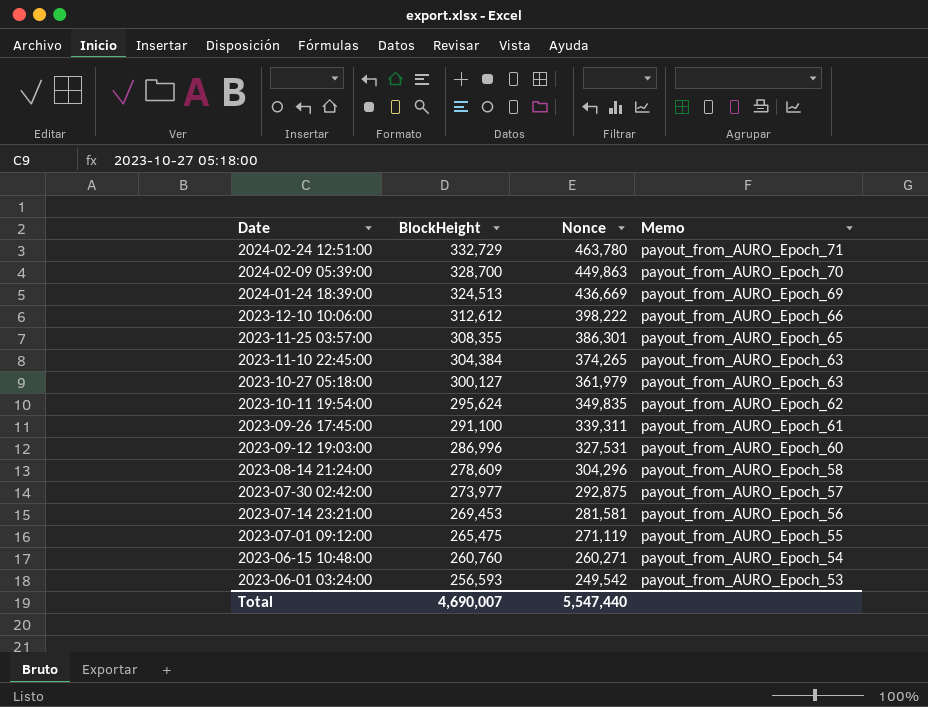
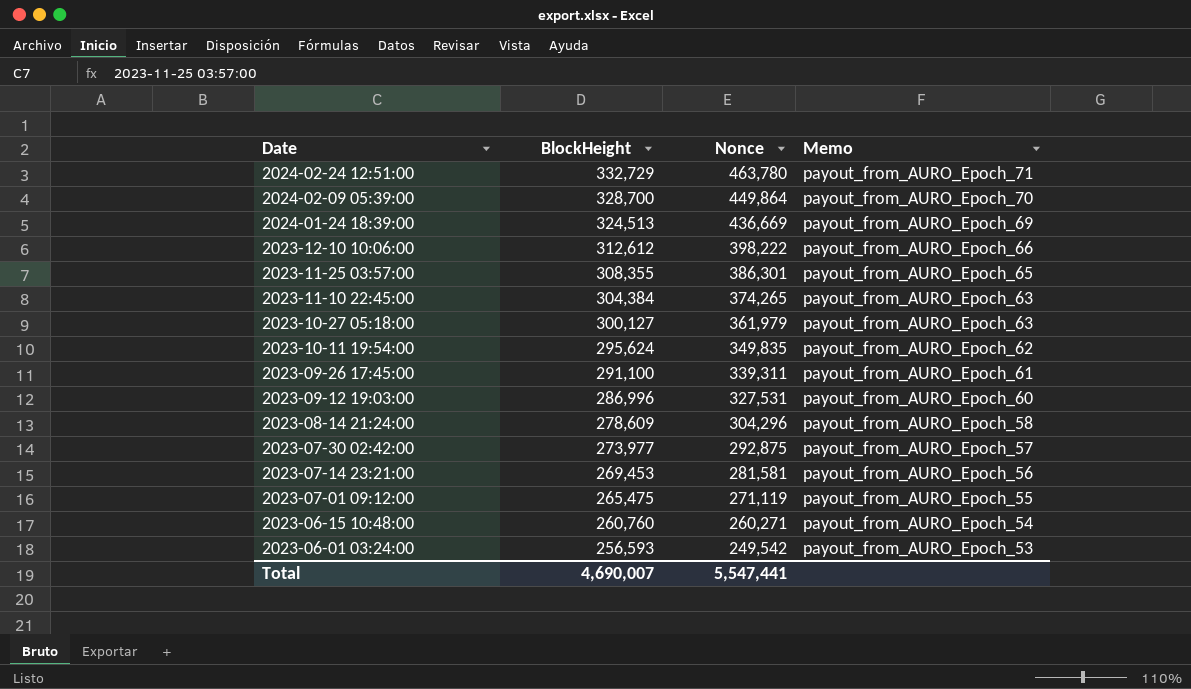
2024-02-09 05:39:00 | Nonce: 449,863 -> 449,864
Total | Nonce: 5,547,440 -> 5,547,441

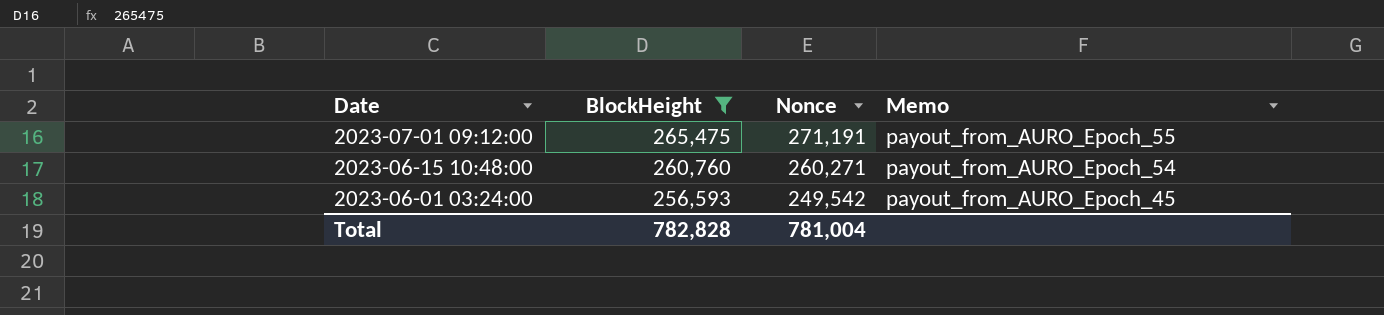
filter: none -> BlockHeight <= 265,475
2023-07-01 09:12:00 | Nonce: 271,119 -> 271,191
2023-06-01 03:24:00 | Memo: payout_from_AURO_Epoch_53 -> payout_from_AURO_Epoch_45
Total | BlockHeight: 4,690,007 -> 782,828
Total | Nonce: 5,547,441 -> 781,004

